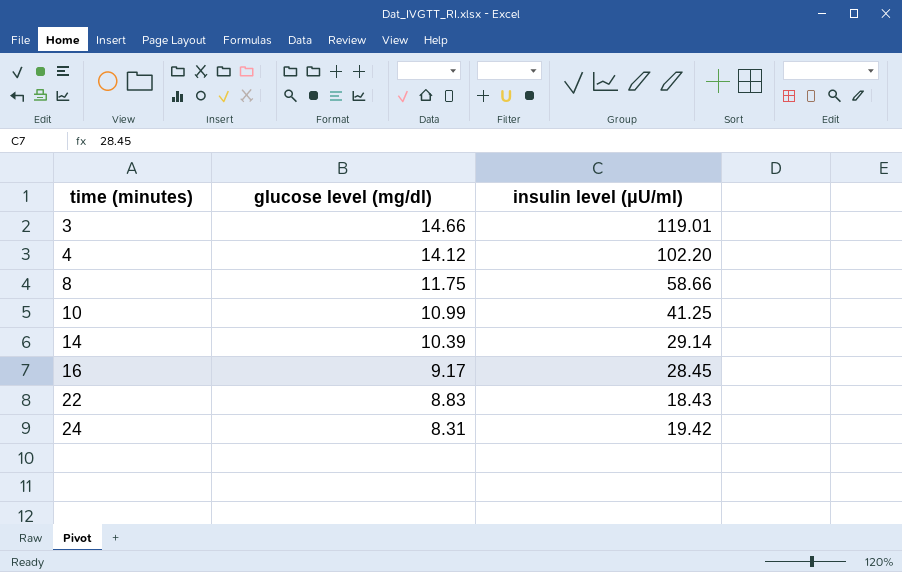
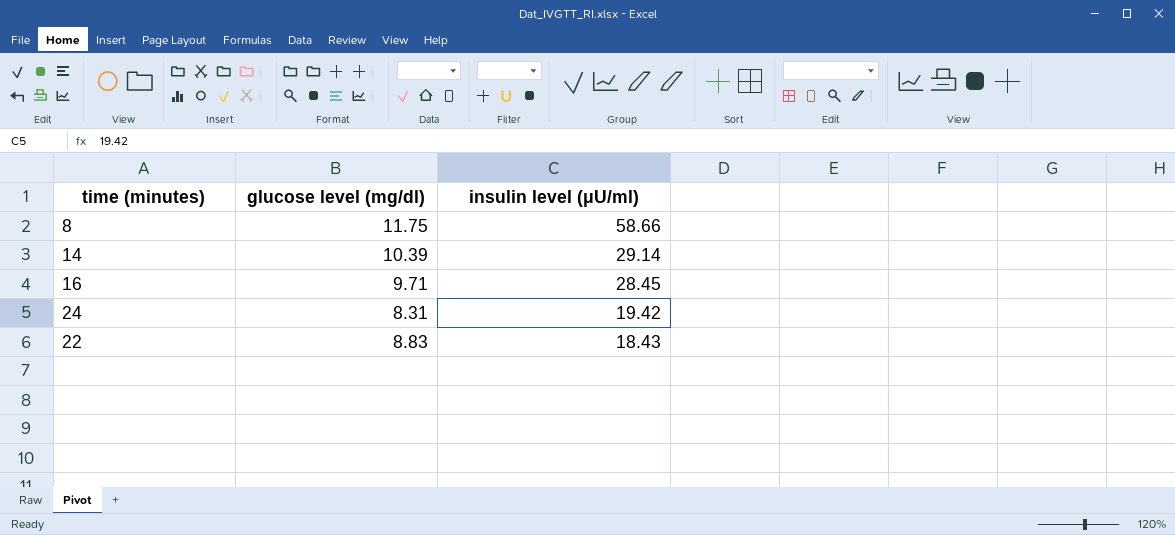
row order: time (minutes) ascending -> insulin level (μU/ml) descending
row 3: 14.66 | 119.01 -> none
row 4: 14.12 | 102.20 -> none
row 10: 10.99 | 41.25 -> none
16 | glucose level (mg/dl): 9.17 -> 9.71

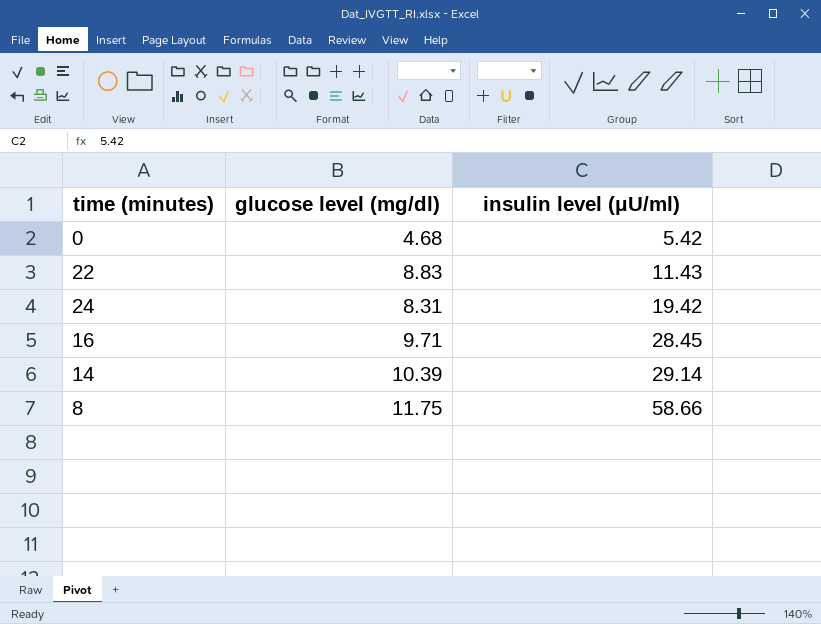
row order: insulin level (μU/ml) descending -> insulin level (μU/ml) ascending
row 0: none -> 4.68 | 5.42
22 | insulin level (μU/ml): 18.43 -> 11.43

